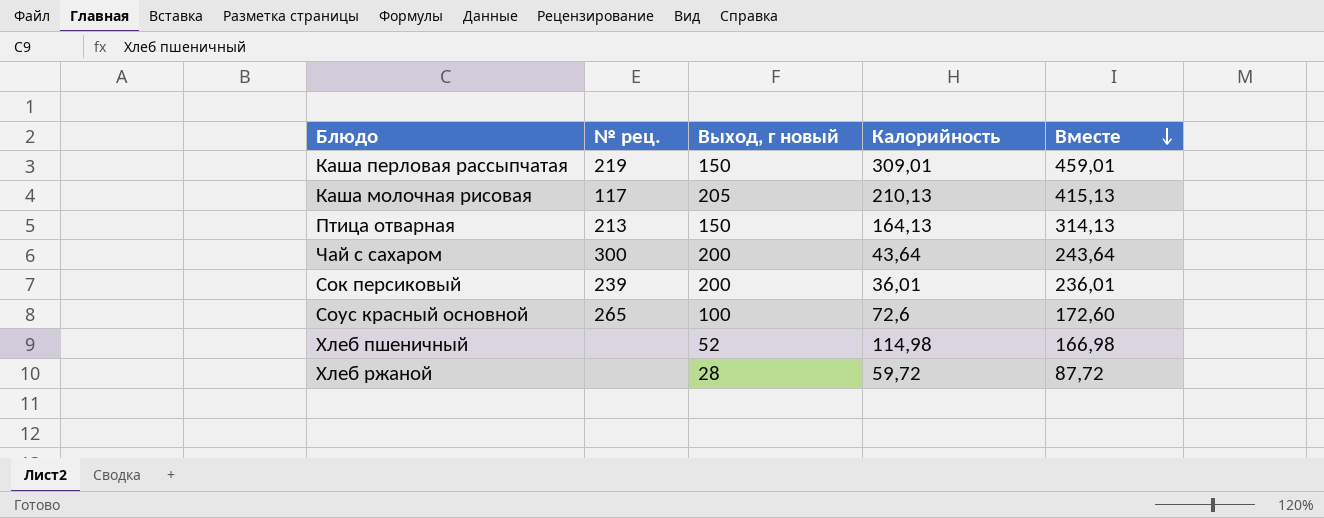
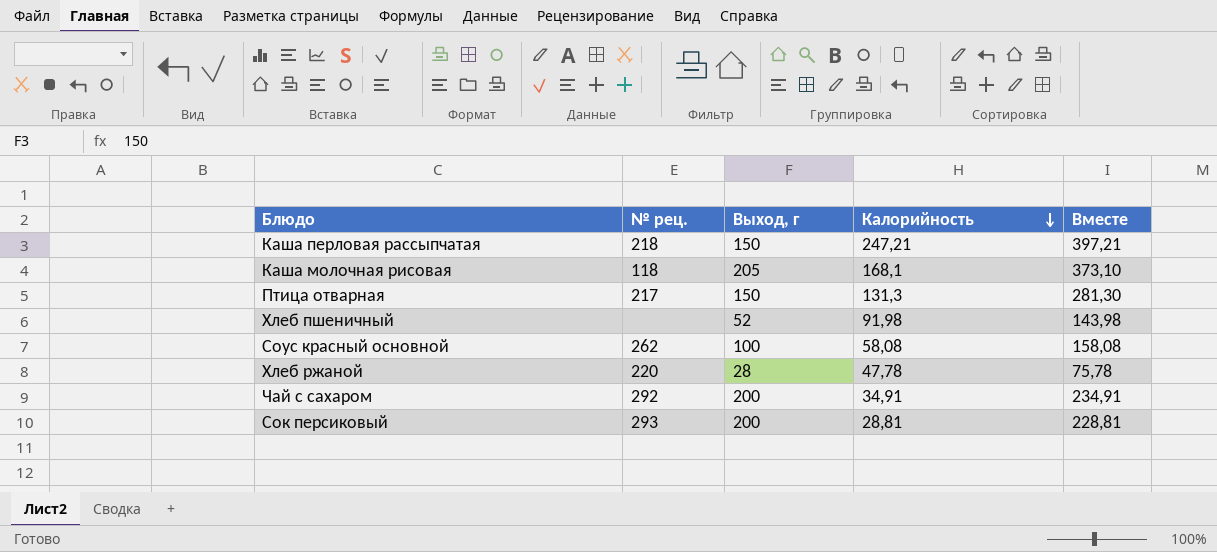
row order: Вместе descending -> Калорийность descending
column name: Выход, г новый -> Выход, г
Каша перловая рассыпчатая | № рец.: 219 -> 218
Каша перловая рассыпчатая | Калорийность: 309,01 -> 247,21
Каша перловая рассыпчатая | Вместе: 459,01 -> 397,21
Каша молочная рисовая | № рец.: 117 -> 118
Каша молочная рисовая | Калорийность: 210,13 -> 168,1
Каша молочная рисовая | Вместе: 415,13 -> 373,10
Птица отварная | № рец.: 213 -> 217
Птица отварная | Калорийность: 164,13 -> 131,3
Птица отварная | Вместе: 314,13 -> 281,30
Хлеб пшеничный | Калорийность: 114,98 -> 91,98
Хлеб пшеничный | Вместе: 166,98 -> 143,98
Соус красный основной | № рец.: 265 -> 262
Соус красный основной | Калорийность: 72,6 -> 58,08
Соус красный основной | Вместе: 172,60 -> 158,08
Хлеб ржаной | № рец.: none -> 220
Хлеб ржаной | Калорийность: 59,72 -> 47,78
Хлеб ржаной | Вместе: 87,72 -> 75,78
Чай с сахаром | № рец.: 300 -> 292
Чай с сахаром | Калорийность: 43,64 -> 34,91
Чай с сахаром | Вместе: 243,64 -> 234,91
Сок персиковый | № рец.: 239 -> 293
Сок персиковый | Калорийность: 36,01 -> 28,81
Сок персиковый | Вместе: 236,01 -> 228,81

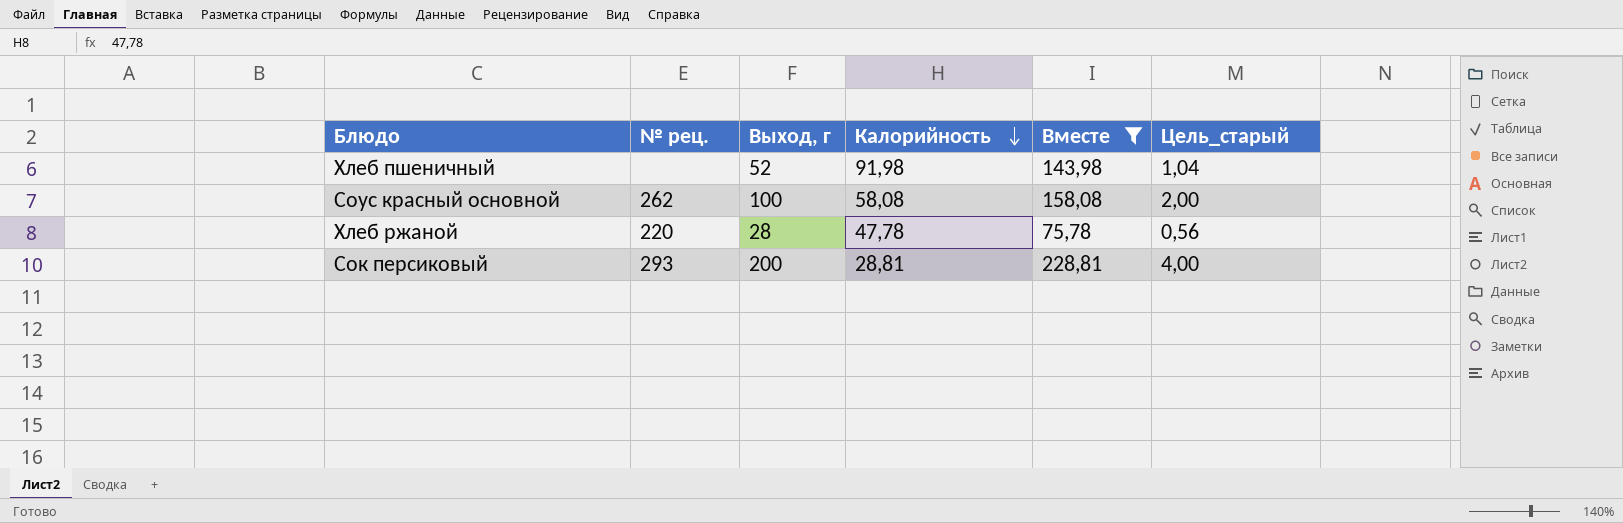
filter: none -> Вместе <= 228,81
column Цель_старый | formula: none -> [Выход, г] * 0,02

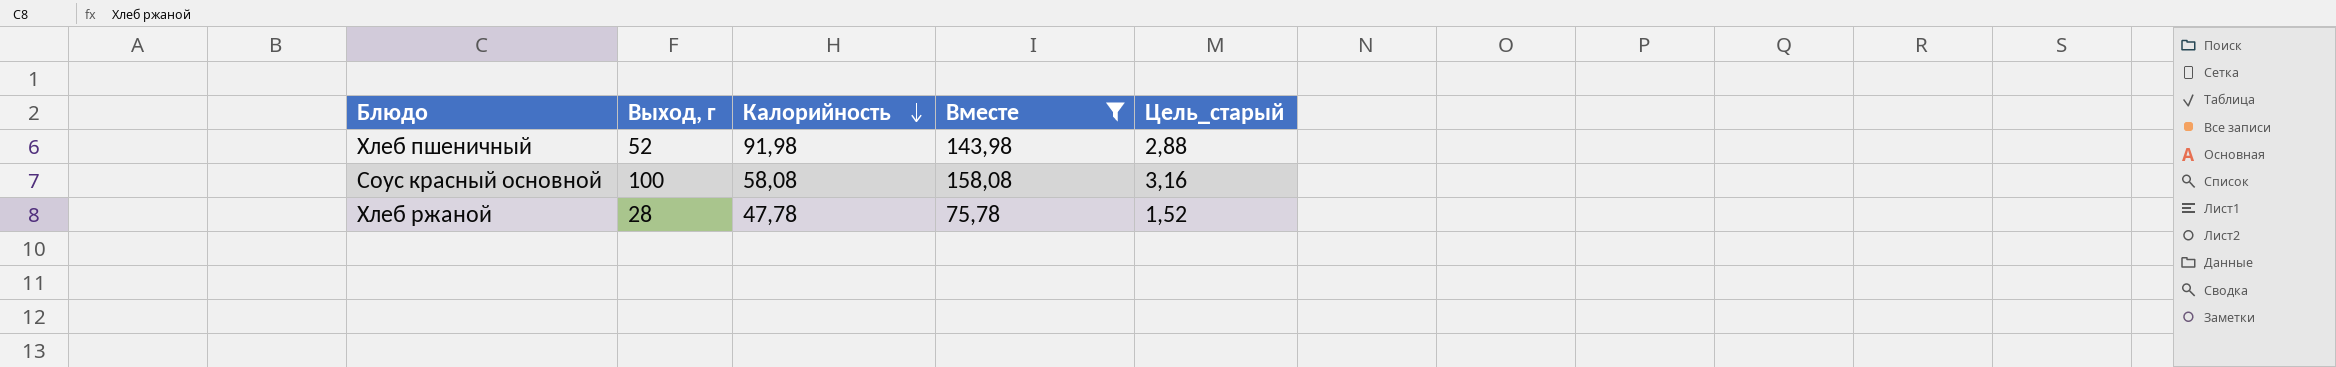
column № рец. | position: 2 -> none
column Цель_старый | formula: [Выход, г] * 0,02 -> [Вместе] * 0,02
row Сок персиковый: 293 | 200 | 28,81 | 228,81 | 4,00 -> none

